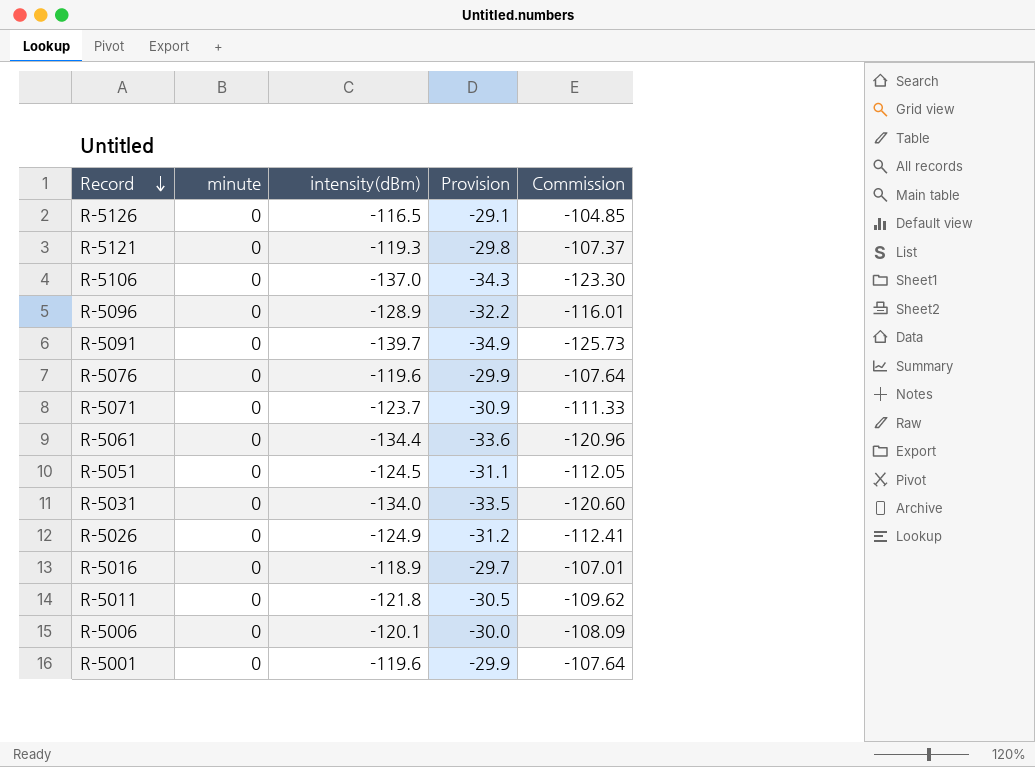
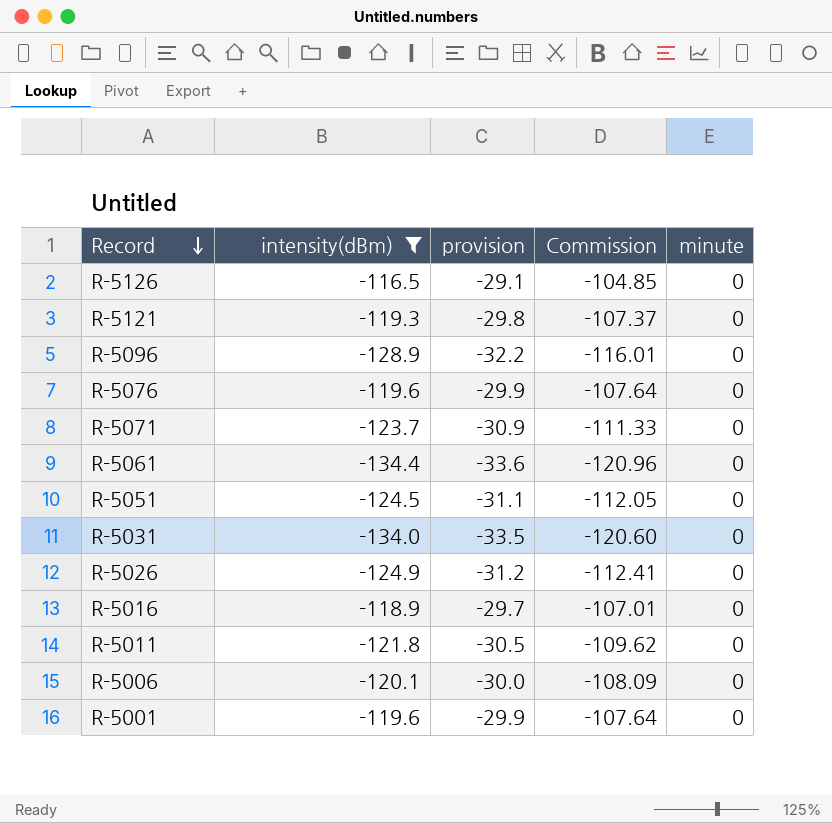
filter: none -> intensity(dBm) >= -134.4
column name: Provision -> provision
column minute | position: 2 -> 5

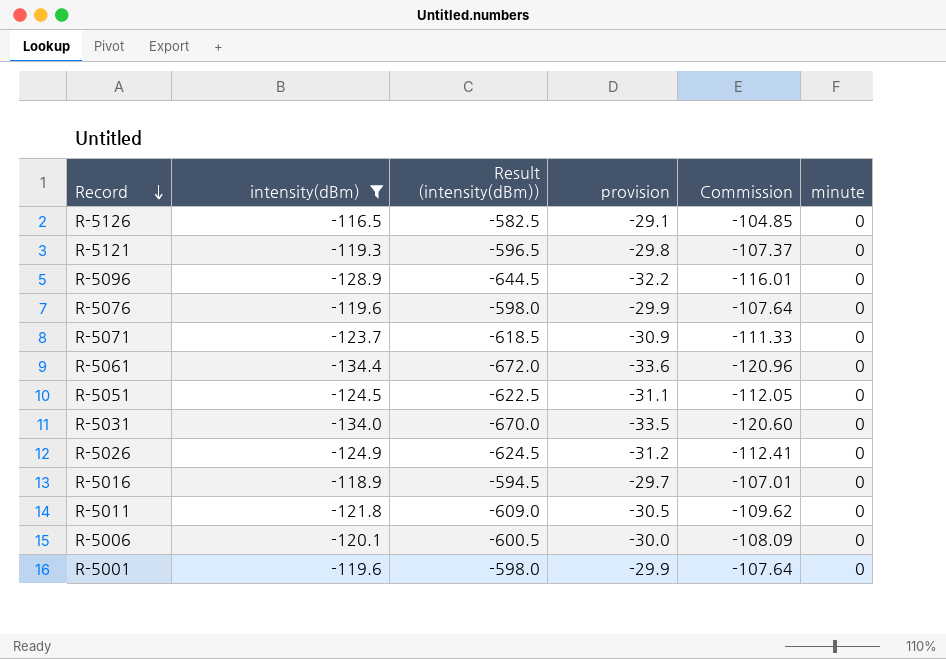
column Result (intensity(dBm)) | formula: none -> [intensity(dBm)] * 5

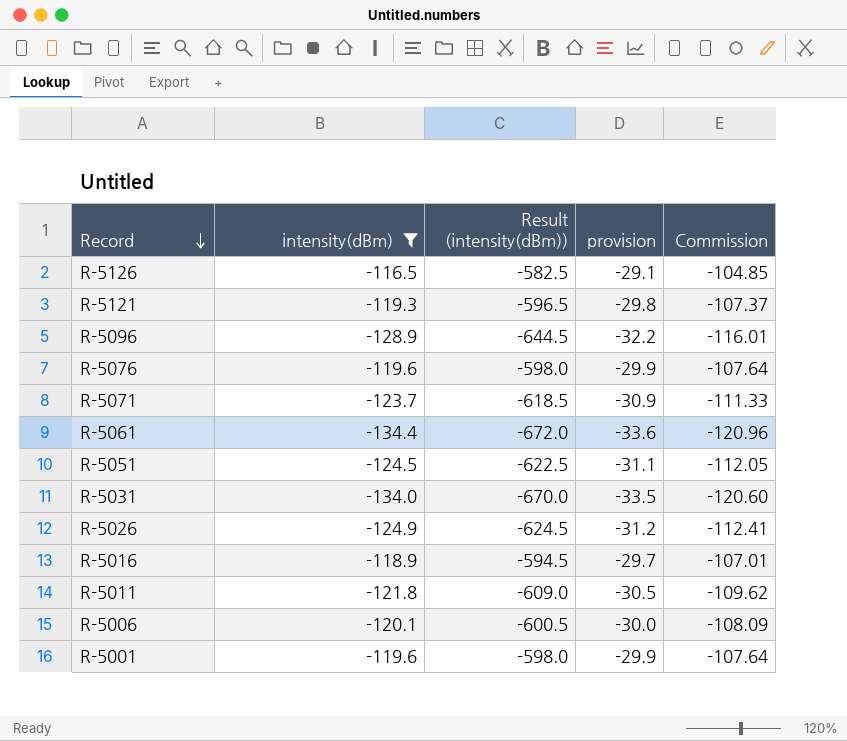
column minute | position: 6 -> none

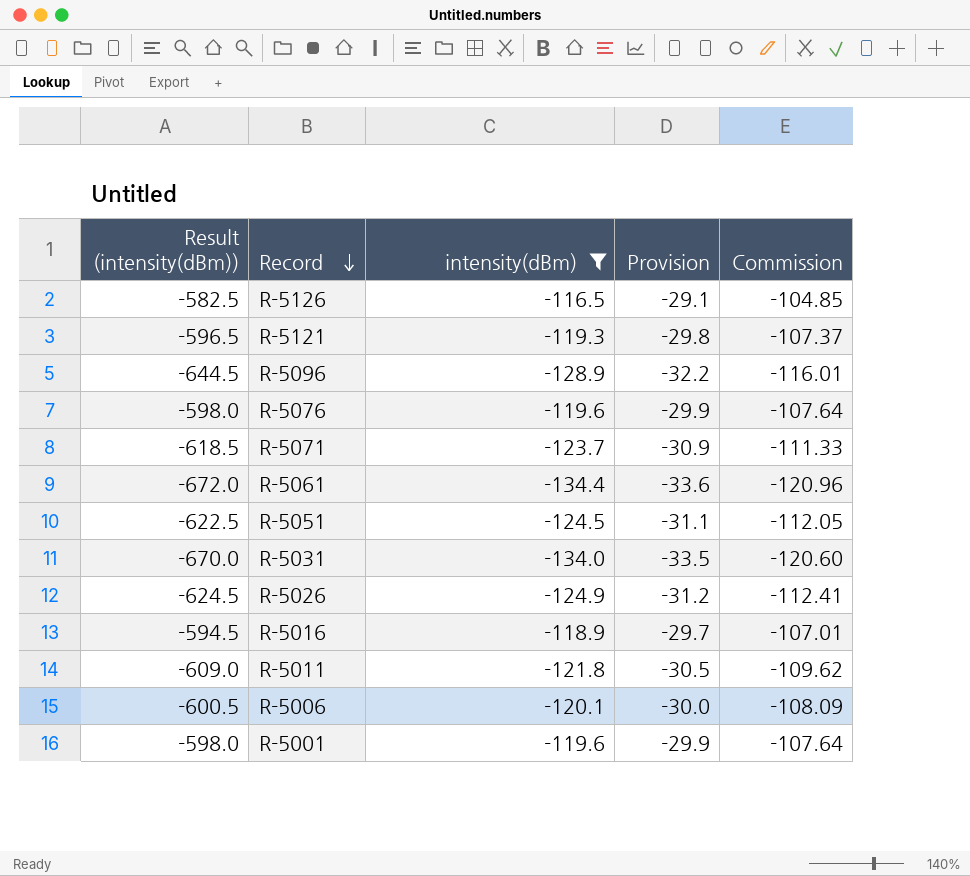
column Result (intensity(dBm)) | position: 3 -> 1
column name: provision -> Provision

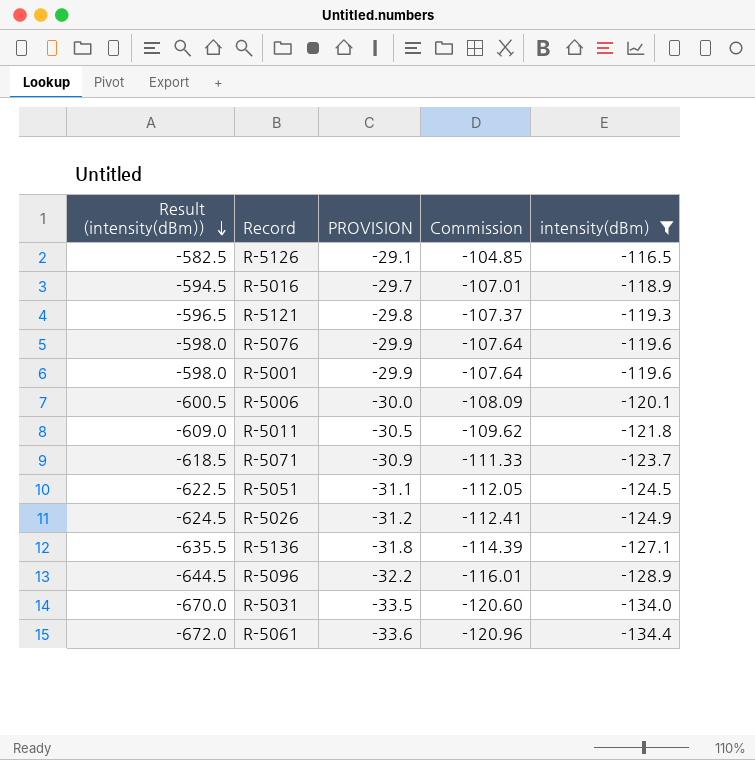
row order: Record descending -> Result (intensity(dBm)) descending
column name: Provision -> PROVISION
column intensity(dBm) | position: 3 -> 5
row R-5136: none -> -635.5 | -31.8 | -114.39 | -127.1

